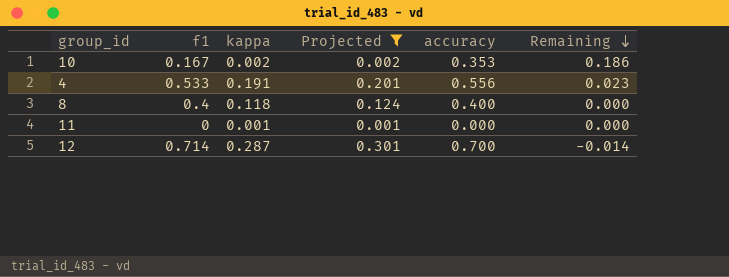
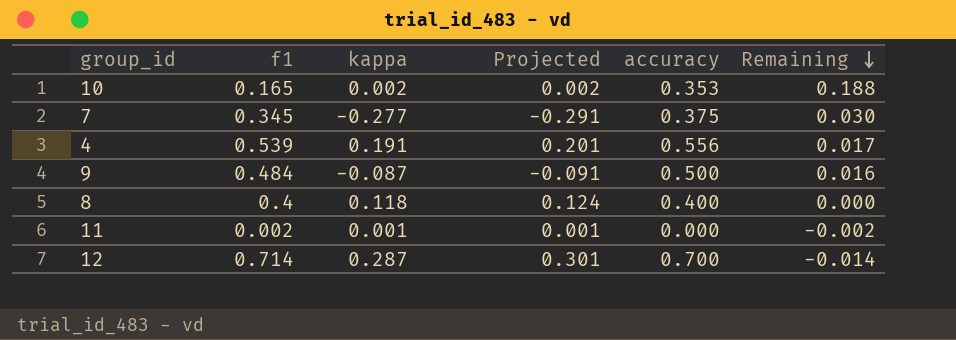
filter: Projected >= 0.001 -> none
10 | f1: 0.167 -> 0.165
10 | Remaining: 0.186 -> 0.188
4 | f1: 0.533 -> 0.539
4 | Remaining: 0.023 -> 0.017
11 | f1: 0 -> 0.002
11 | Remaining: 0.000 -> -0.002

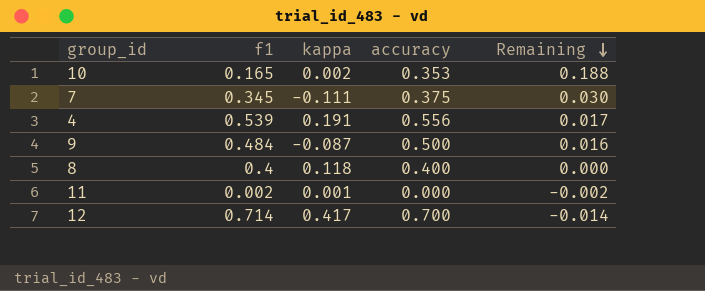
column Projected | formula: [kappa] * 1.05 -> none
7 | kappa: -0.277 -> -0.111
12 | kappa: 0.287 -> 0.417

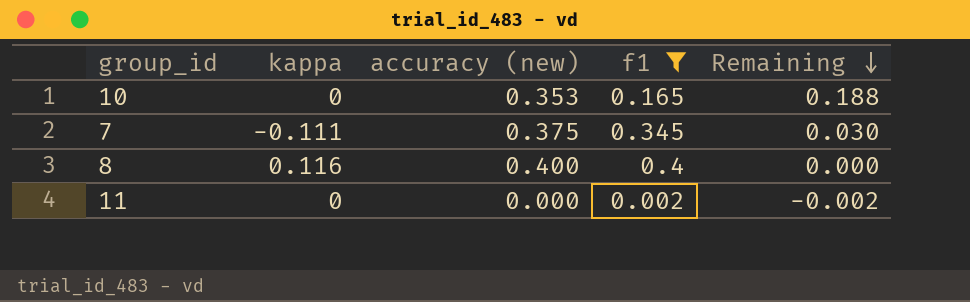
filter: none -> f1 <= 0.4
column name: accuracy -> accuracy (new)
column f1 | position: 2 -> 4
10 | kappa: 0.002 -> 0
8 | kappa: 0.118 -> 0.116
11 | kappa: 0.001 -> 0

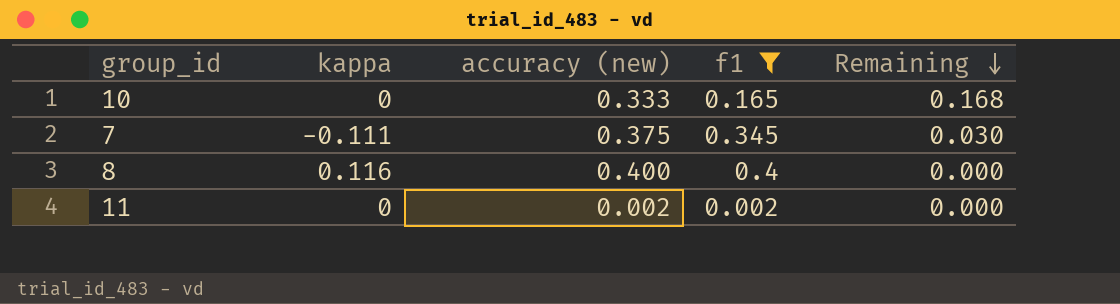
10 | accuracy (new): 0.353 -> 0.333
10 | Remaining: 0.188 -> 0.168
11 | accuracy (new): 0.000 -> 0.002
11 | Remaining: -0.002 -> 0.000

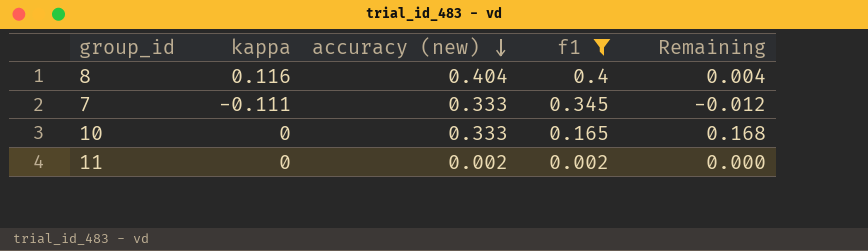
row order: Remaining descending -> accuracy (new) descending
8 | accuracy (new): 0.400 -> 0.404
8 | Remaining: 0.000 -> 0.004
7 | accuracy (new): 0.375 -> 0.333
7 | Remaining: 0.030 -> -0.012

